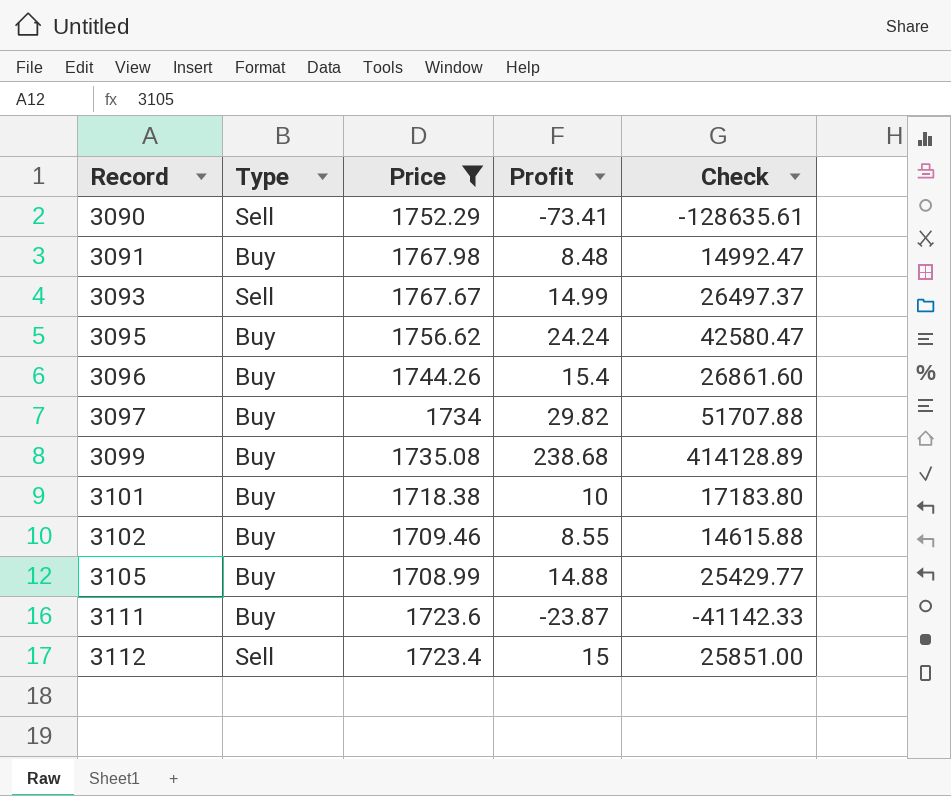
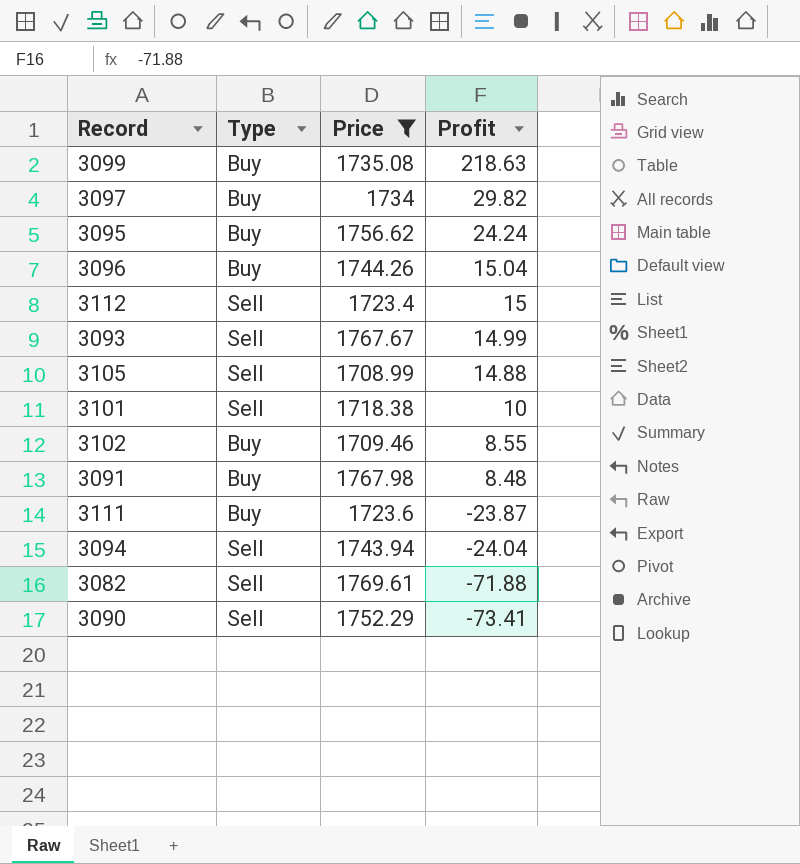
row order: Record ascending -> Profit descending
column Check | formula: [Price] * [Profit] -> none
3099 | Profit: 238.68 -> 218.63
3096 | Profit: 15.4 -> 15.04
3105 | Type: Buy -> Sell
3101 | Type: Buy -> Sell
row 3094: none -> Sell | 1743.94 | -24.04
row 3082: none -> Sell | 1769.61 | -71.88

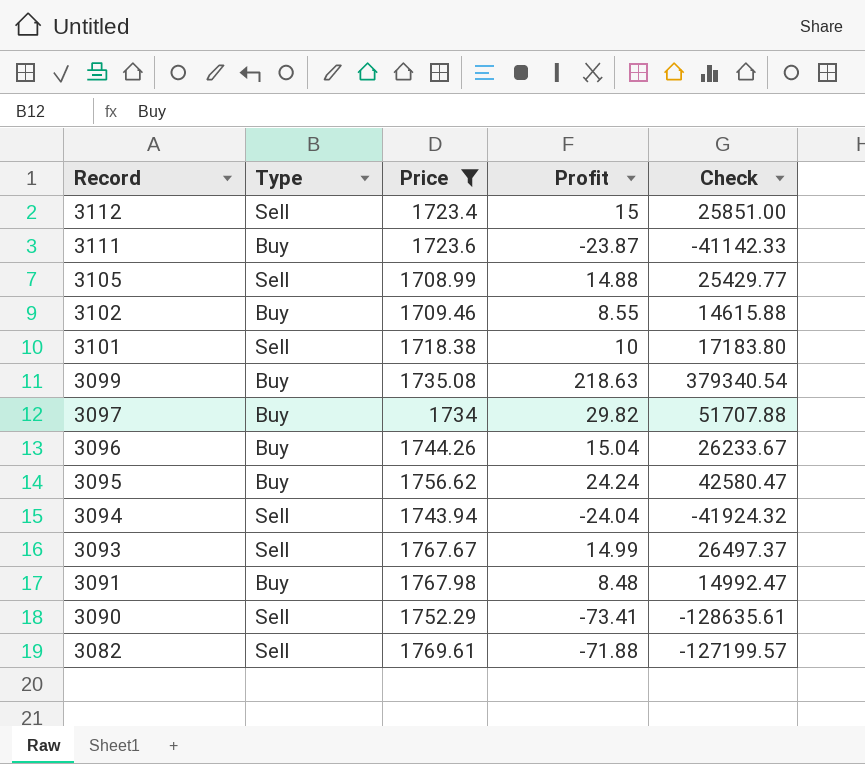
row order: Profit descending -> Record descending
column Check | formula: none -> [Price] * [Profit]

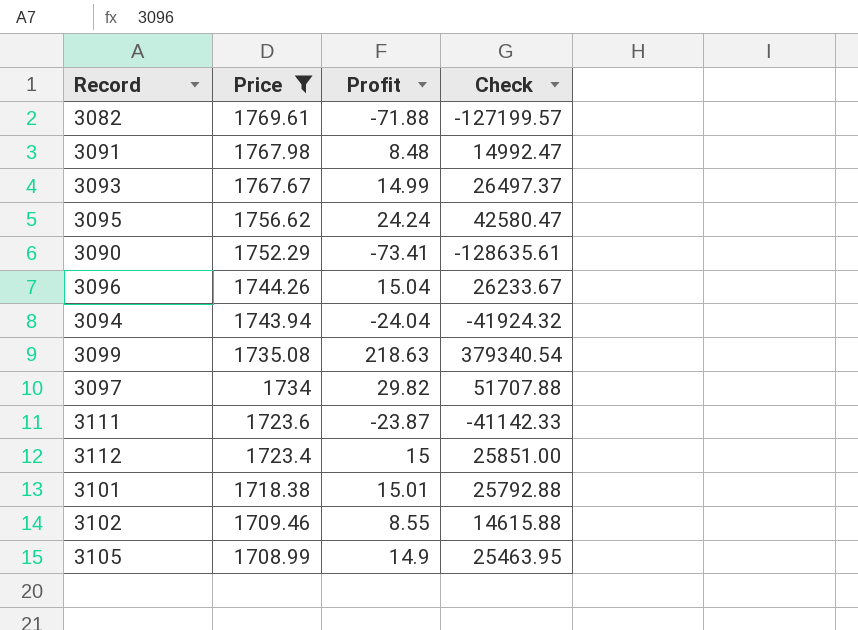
row order: Record descending -> Price descending
column Type | position: 2 -> none
3101 | Profit: 10 -> 15.01
3101 | Check: 17183.80 -> 25792.88
3105 | Profit: 14.88 -> 14.9
3105 | Check: 25429.77 -> 25463.95

